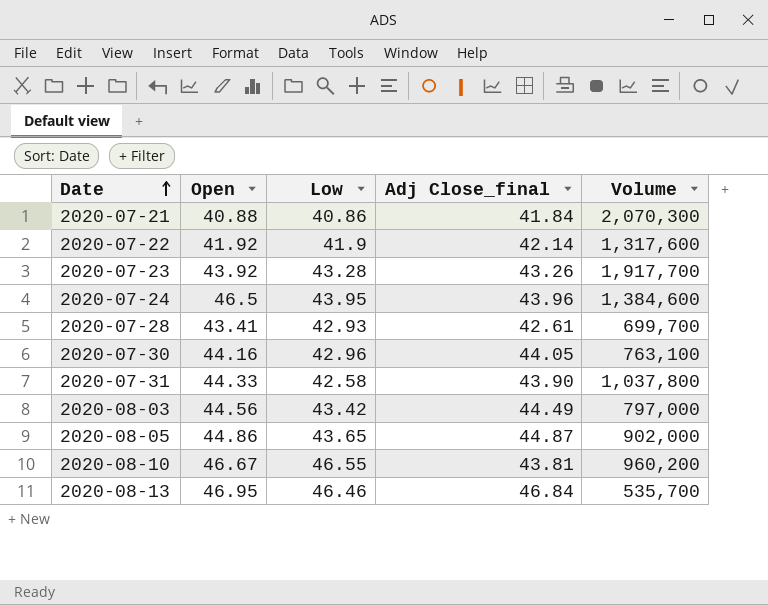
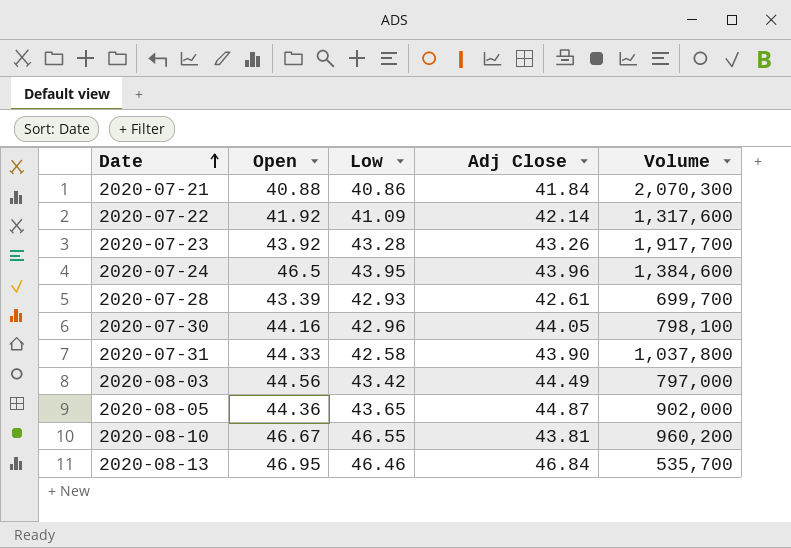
column name: Adj Close_final -> Adj Close
2020-07-22 | Low: 41.9 -> 41.09
2020-07-28 | Open: 43.41 -> 43.39
2020-07-30 | Volume: 763,100 -> 798,100
2020-08-05 | Open: 44.86 -> 44.36

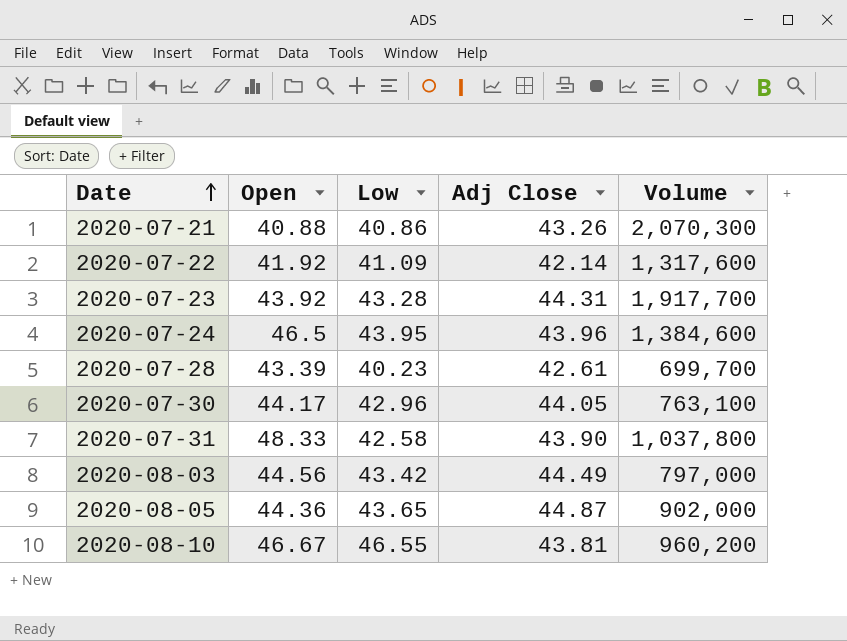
row 2020-08-13: 46.95 | 46.46 | 46.84 | 535,700 -> none
2020-07-21 | Adj Close: 41.84 -> 43.26
2020-07-23 | Adj Close: 43.26 -> 44.31
2020-07-28 | Low: 42.93 -> 40.23
2020-07-30 | Open: 44.16 -> 44.17
2020-07-30 | Volume: 798,100 -> 763,100
2020-07-31 | Open: 44.33 -> 48.33

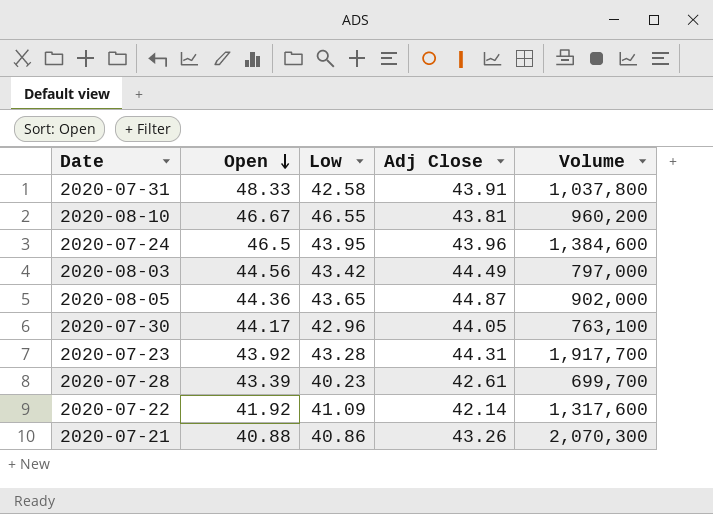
row order: Date ascending -> Open descending
2020-07-31 | Adj Close: 43.90 -> 43.91

